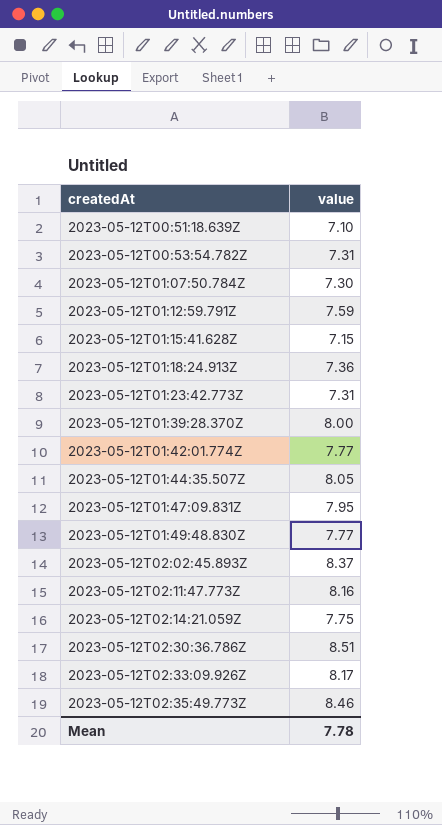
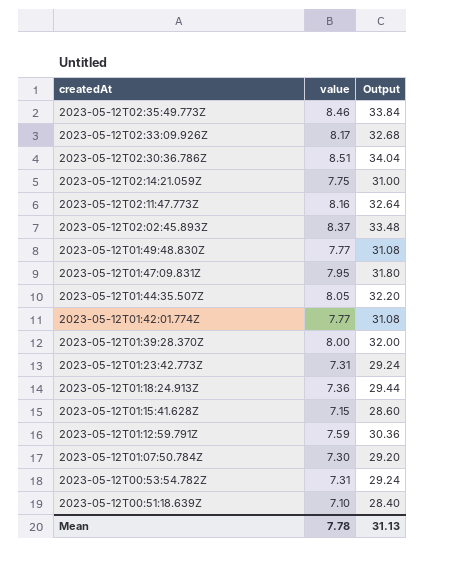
row order: createdAt ascending -> createdAt descending
column Output | formula: none -> [value] * 4

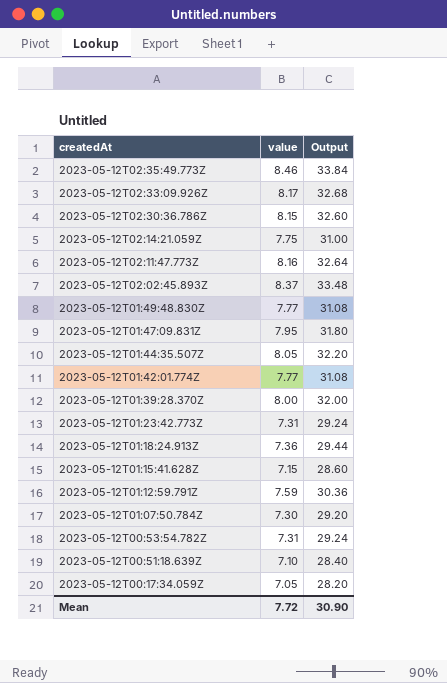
2023-05-12T02:30:36.786Z | value: 8.51 -> 8.15
2023-05-12T02:30:36.786Z | Output: 34.04 -> 32.60
row 2023-05-12T00:17:34.059Z: none -> 7.05 | 28.20
Mean | value: 7.78 -> 7.72
Mean | Output: 31.13 -> 30.90

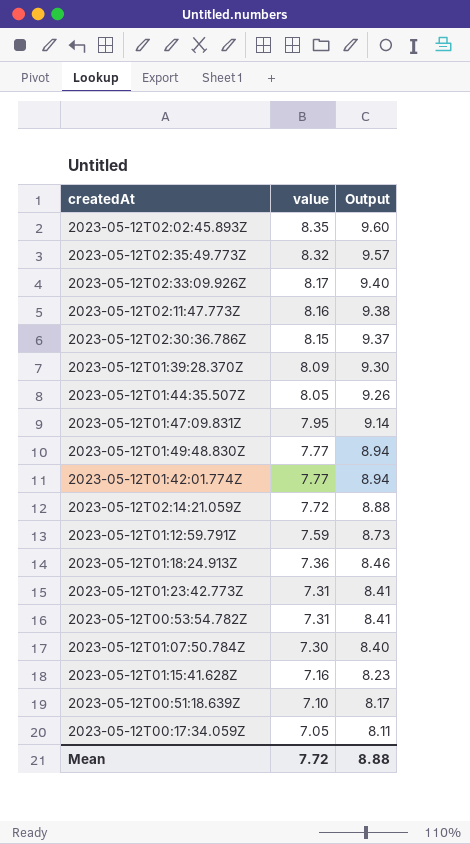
row order: createdAt descending -> value descending
column Output | formula: [value] * 4 -> [value] * 1.15
2023-05-12T02:02:45.893Z | value: 8.37 -> 8.35
2023-05-12T02:35:49.773Z | value: 8.46 -> 8.32
2023-05-12T01:39:28.370Z | value: 8.00 -> 8.09
2023-05-12T02:14:21.059Z | value: 7.75 -> 7.72
2023-05-12T01:15:41.628Z | value: 7.15 -> 7.16
Mean | Output: 30.90 -> 8.88

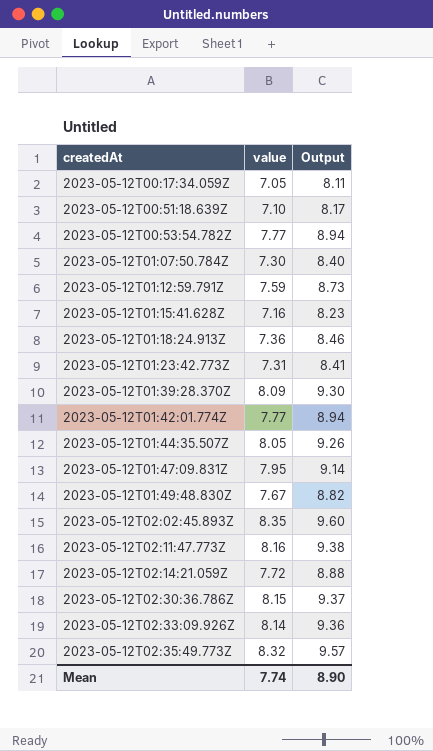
row order: value descending -> createdAt ascending
2023-05-12T00:53:54.782Z | value: 7.31 -> 7.77
2023-05-12T00:53:54.782Z | Output: 8.41 -> 8.94
2023-05-12T01:49:48.830Z | value: 7.77 -> 7.67
2023-05-12T01:49:48.830Z | Output: 8.94 -> 8.82
2023-05-12T02:33:09.926Z | value: 8.17 -> 8.14
2023-05-12T02:33:09.926Z | Output: 9.40 -> 9.36
Mean | value: 7.72 -> 7.74
Mean | Output: 8.88 -> 8.90

